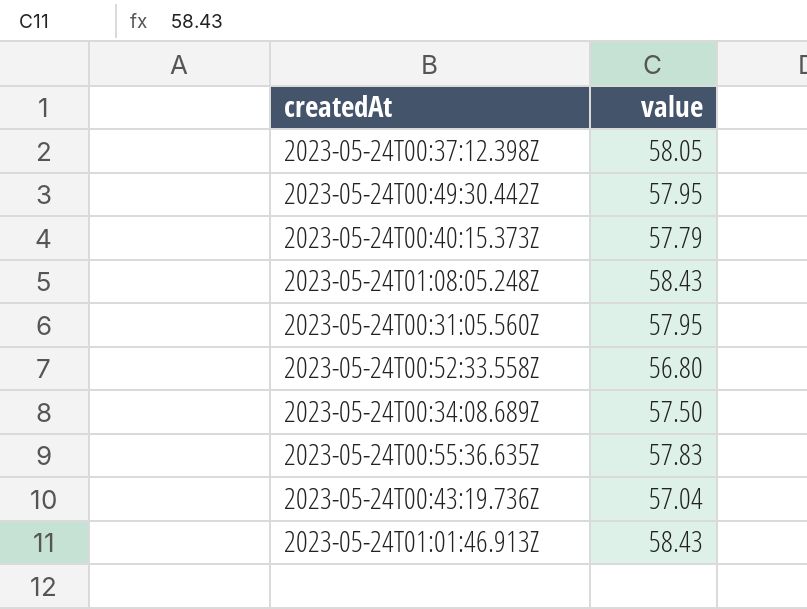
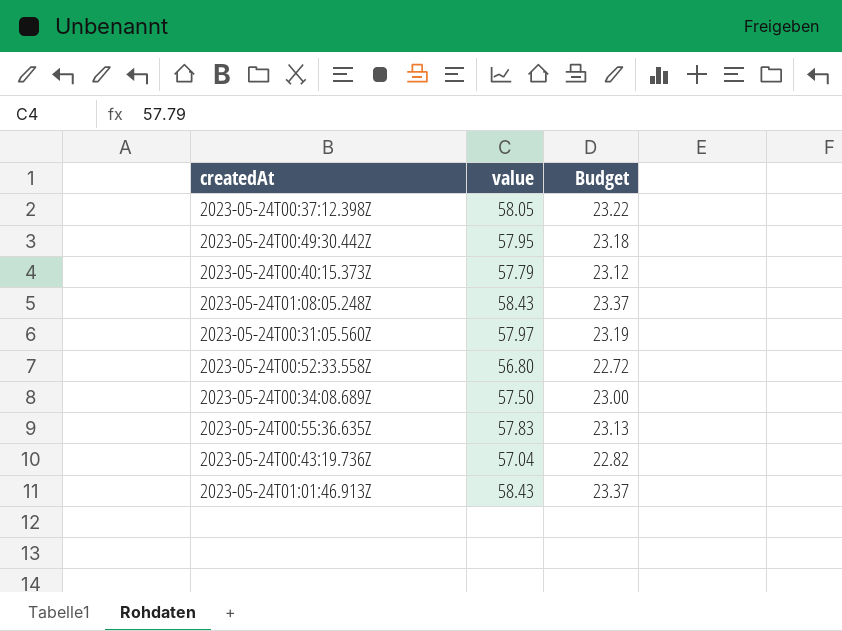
column Budget | formula: none -> [value] * 0.4
2023-05-24T00:31:05.560Z | value: 57.95 -> 57.97

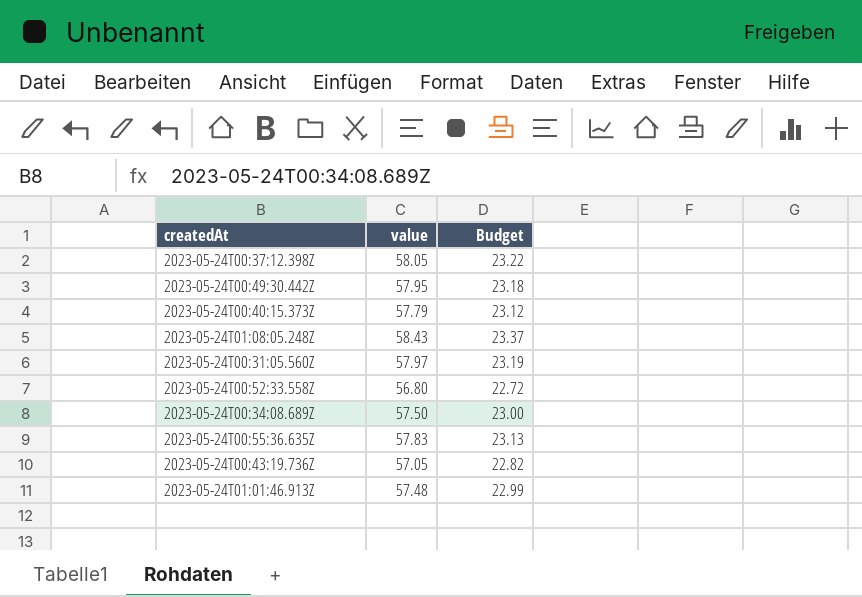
2023-05-24T00:43:19.736Z | value: 57.04 -> 57.05
2023-05-24T01:01:46.913Z | value: 58.43 -> 57.48
2023-05-24T01:01:46.913Z | Budget: 23.37 -> 22.99

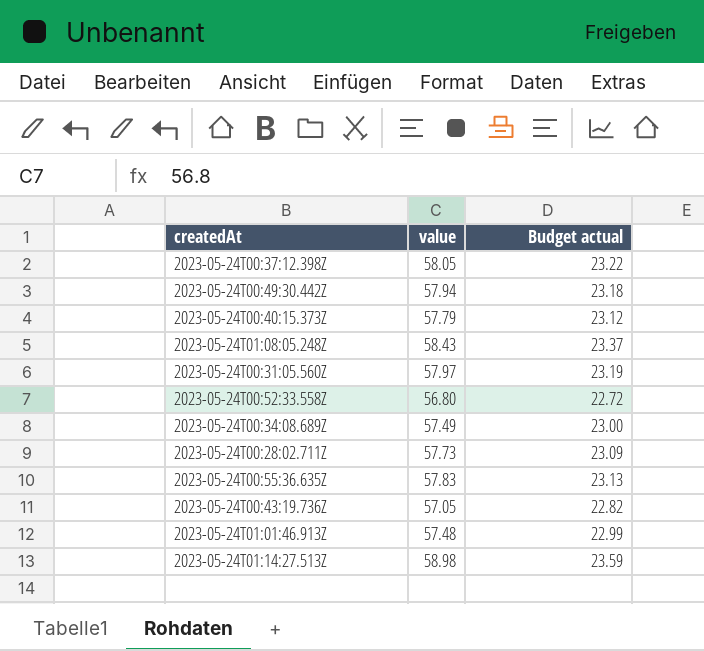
column name: Budget -> Budget actual
2023-05-24T00:49:30.442Z | value: 57.95 -> 57.94
2023-05-24T00:34:08.689Z | value: 57.50 -> 57.49
row 2023-05-24T00:28:02.711Z: none -> 57.73 | 23.09
row 2023-05-24T01:14:27.513Z: none -> 58.98 | 23.59

